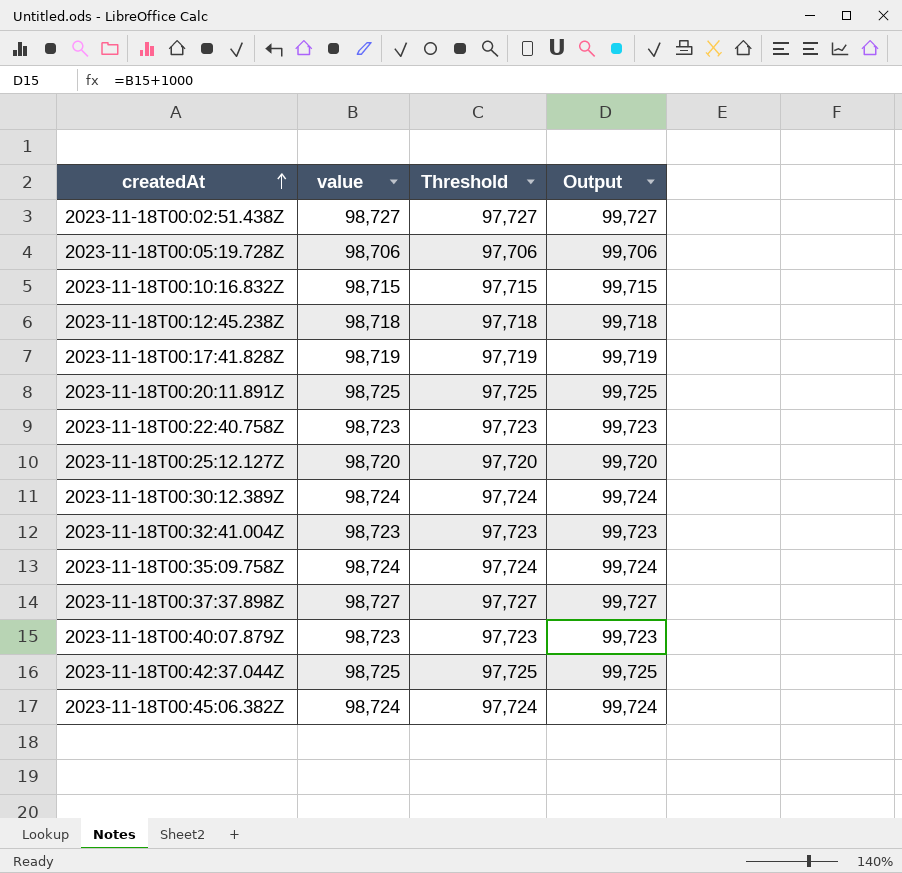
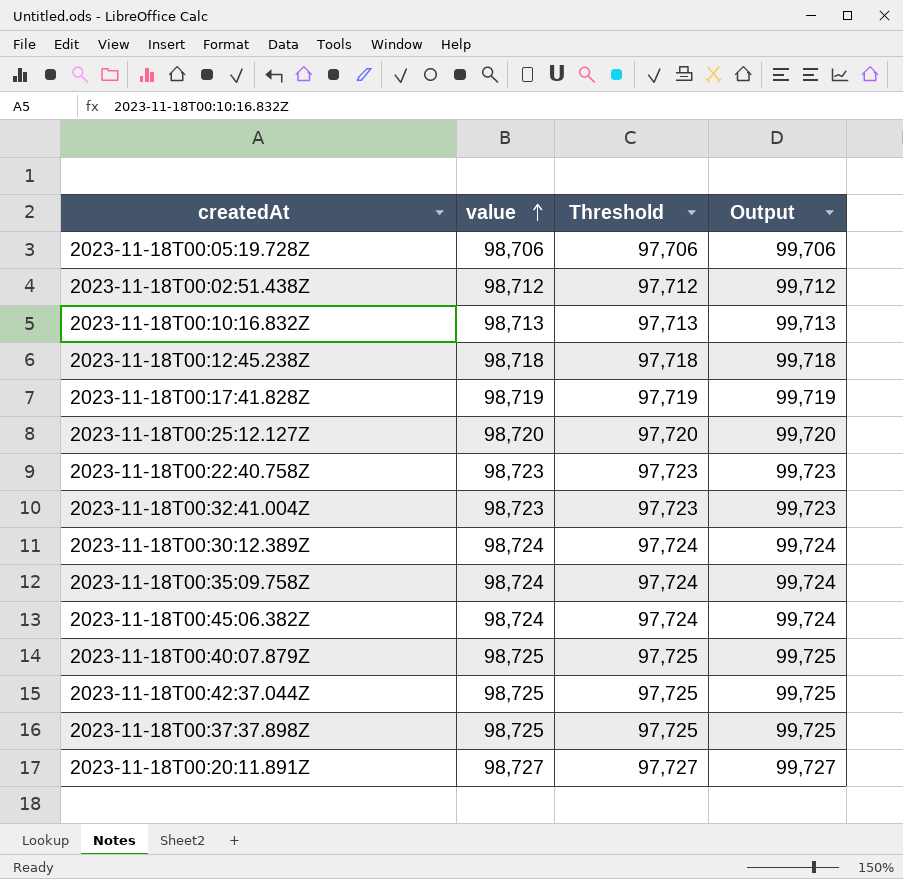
row order: createdAt ascending -> value ascending
2023-11-18T00:02:51.438Z | value: 98,727 -> 98,712
2023-11-18T00:02:51.438Z | Threshold: 97,727 -> 97,712
2023-11-18T00:02:51.438Z | Output: 99,727 -> 99,712
2023-11-18T00:10:16.832Z | value: 98,715 -> 98,713
2023-11-18T00:10:16.832Z | Threshold: 97,715 -> 97,713
2023-11-18T00:10:16.832Z | Output: 99,715 -> 99,713
2023-11-18T00:40:07.879Z | value: 98,723 -> 98,725
2023-11-18T00:40:07.879Z | Threshold: 97,723 -> 97,725
2023-11-18T00:40:07.879Z | Output: 99,723 -> 99,725
2023-11-18T00:37:37.898Z | value: 98,727 -> 98,725
2023-11-18T00:37:37.898Z | Threshold: 97,727 -> 97,725
2023-11-18T00:37:37.898Z | Output: 99,727 -> 99,725
2023-11-18T00:20:11.891Z | value: 98,725 -> 98,727
2023-11-18T00:20:11.891Z | Threshold: 97,725 -> 97,727
2023-11-18T00:20:11.891Z | Output: 99,725 -> 99,727

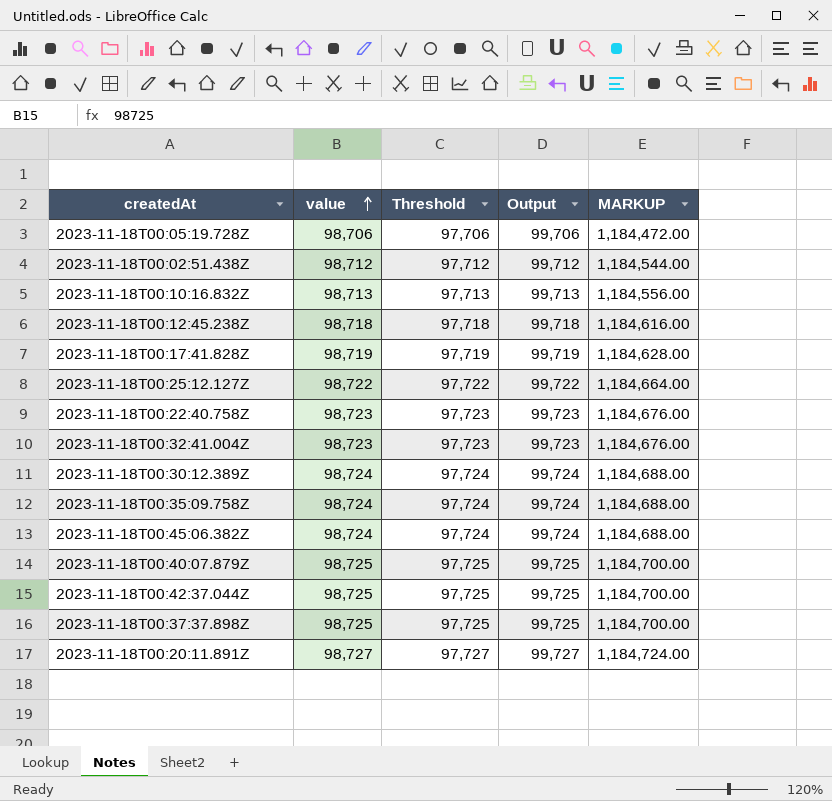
column MARKUP | formula: none -> [value] * 12
2023-11-18T00:25:12.127Z | value: 98,720 -> 98,722
2023-11-18T00:25:12.127Z | Threshold: 97,720 -> 97,722
2023-11-18T00:25:12.127Z | Output: 99,720 -> 99,722

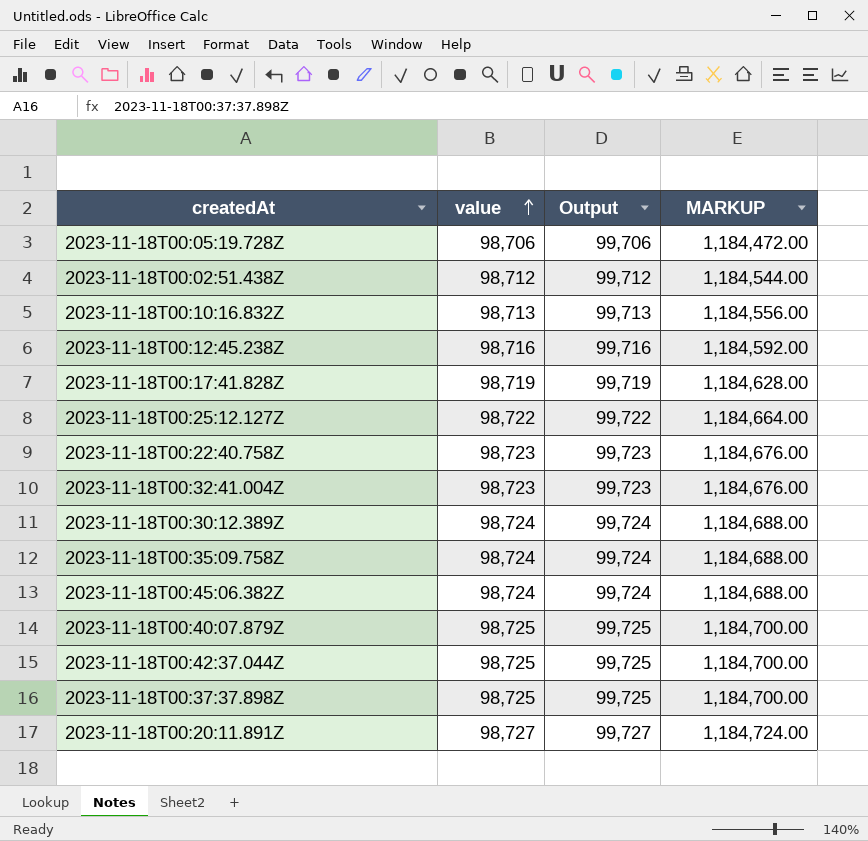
column Threshold | formula: [value] - 1000 -> none
2023-11-18T00:12:45.238Z | value: 98,718 -> 98,716
2023-11-18T00:12:45.238Z | Output: 99,718 -> 99,716
2023-11-18T00:12:45.238Z | MARKUP: 1,184,616.00 -> 1,184,592.00

